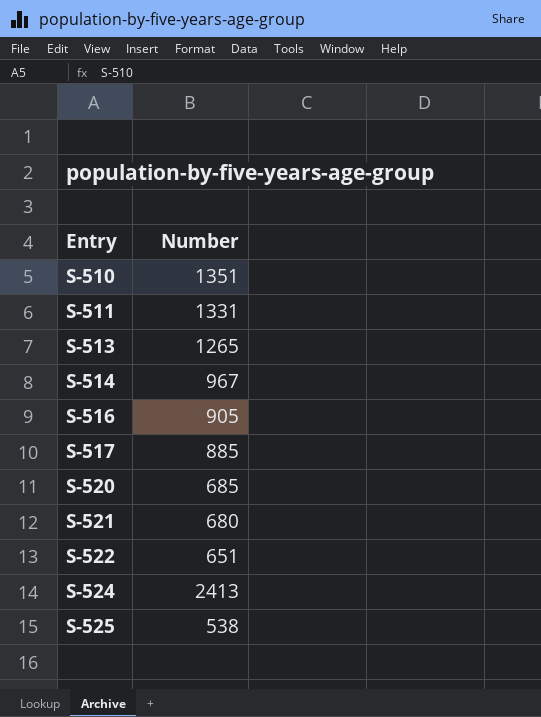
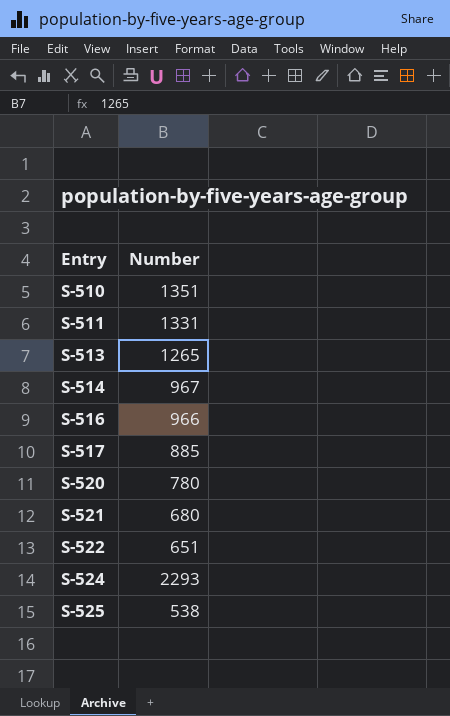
S-516 | Number: 905 -> 966
S-520 | Number: 685 -> 780
S-524 | Number: 2413 -> 2293

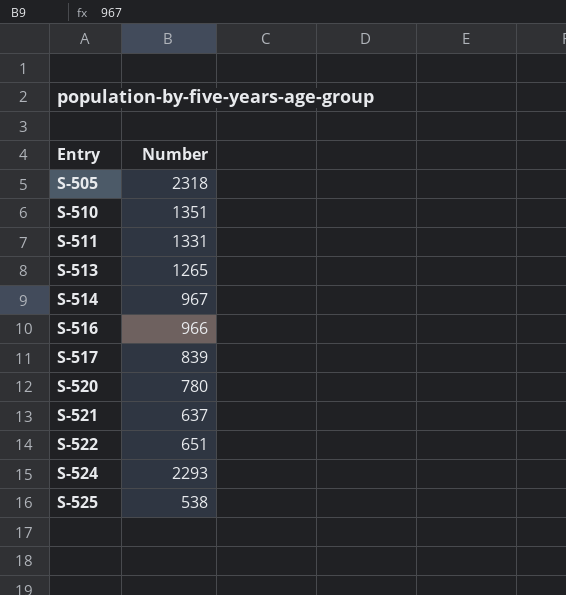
row S-505: none -> 2318
S-517 | Number: 885 -> 839
S-521 | Number: 680 -> 637

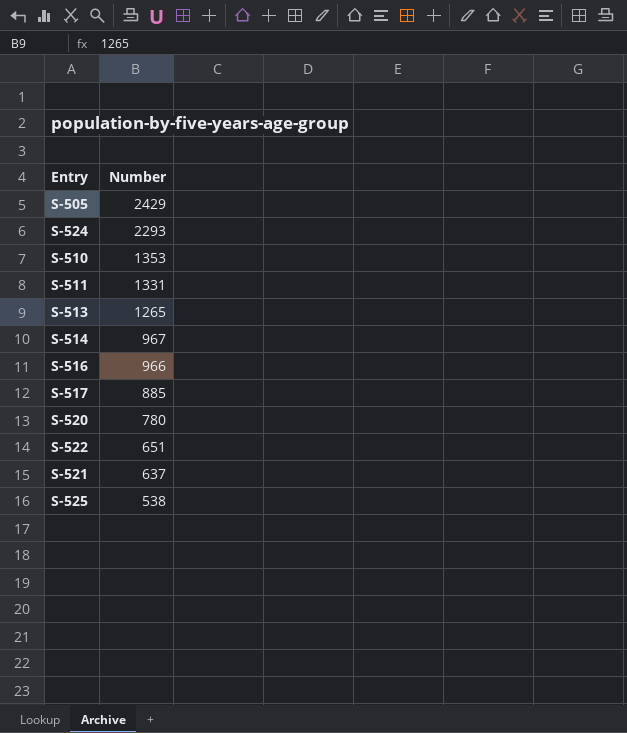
row order: Entry ascending -> Number descending
S-505 | Number: 2318 -> 2429
S-510 | Number: 1351 -> 1353
S-517 | Number: 839 -> 885

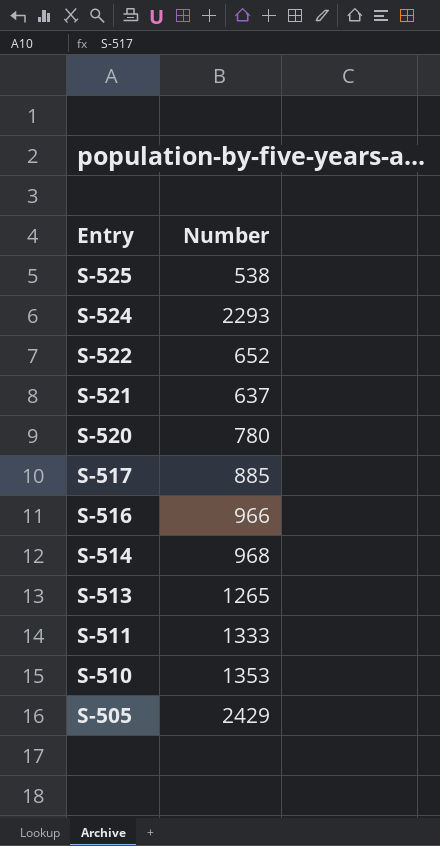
row order: Number descending -> Entry descending
S-522 | Number: 651 -> 652
S-514 | Number: 967 -> 968
S-511 | Number: 1331 -> 1333

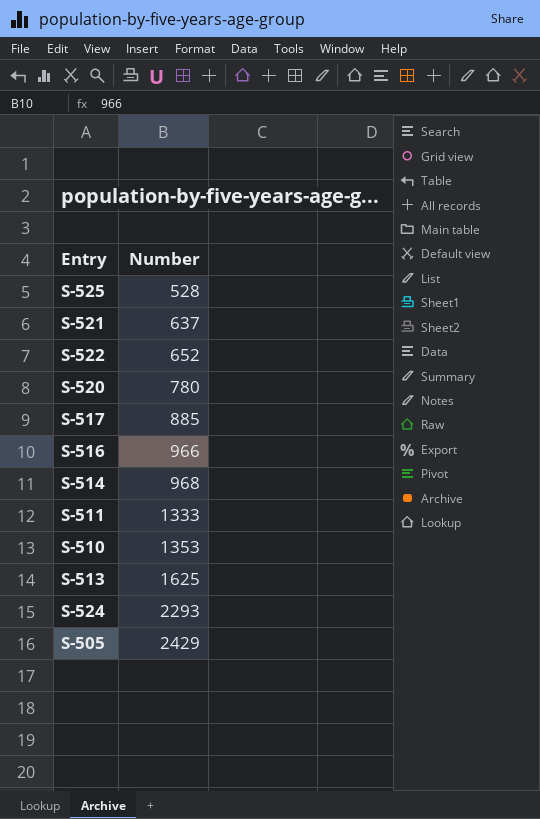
row order: Entry descending -> Number ascending
S-525 | Number: 538 -> 528
S-513 | Number: 1265 -> 1625

